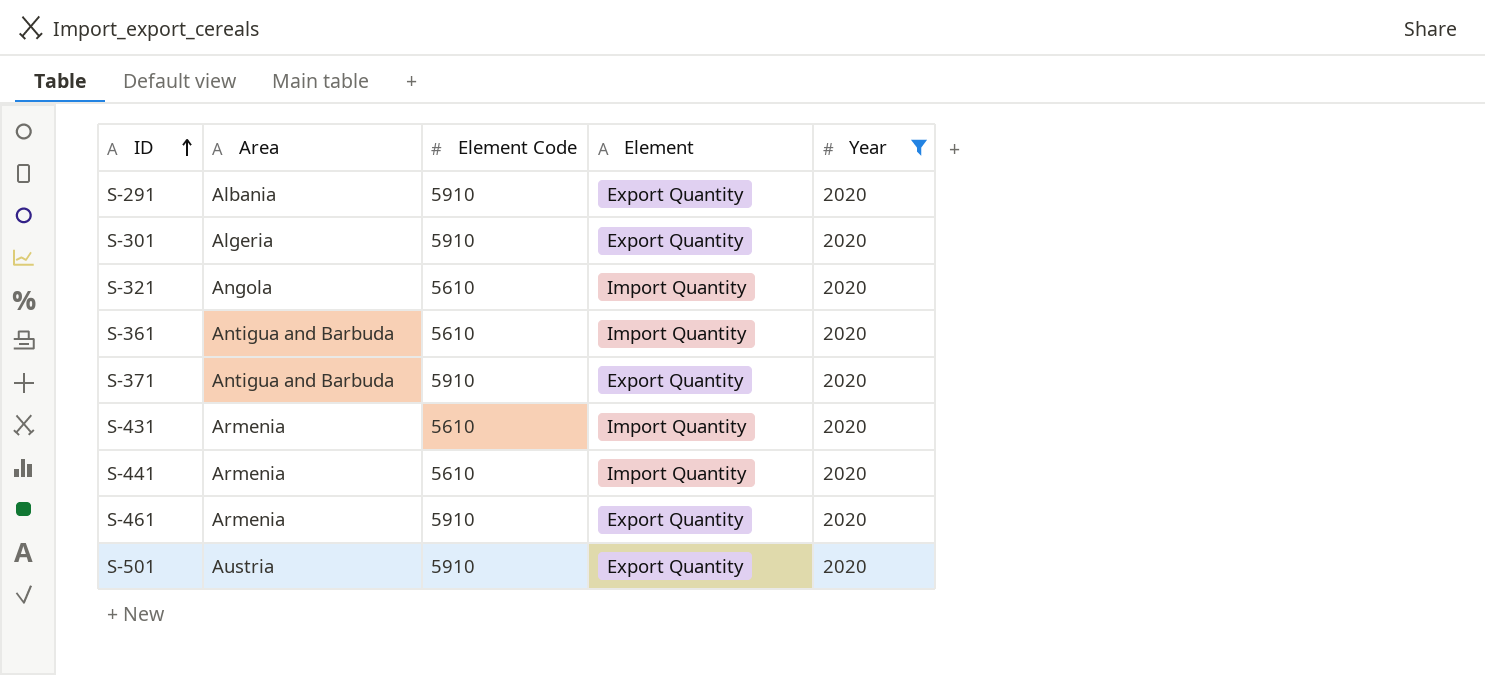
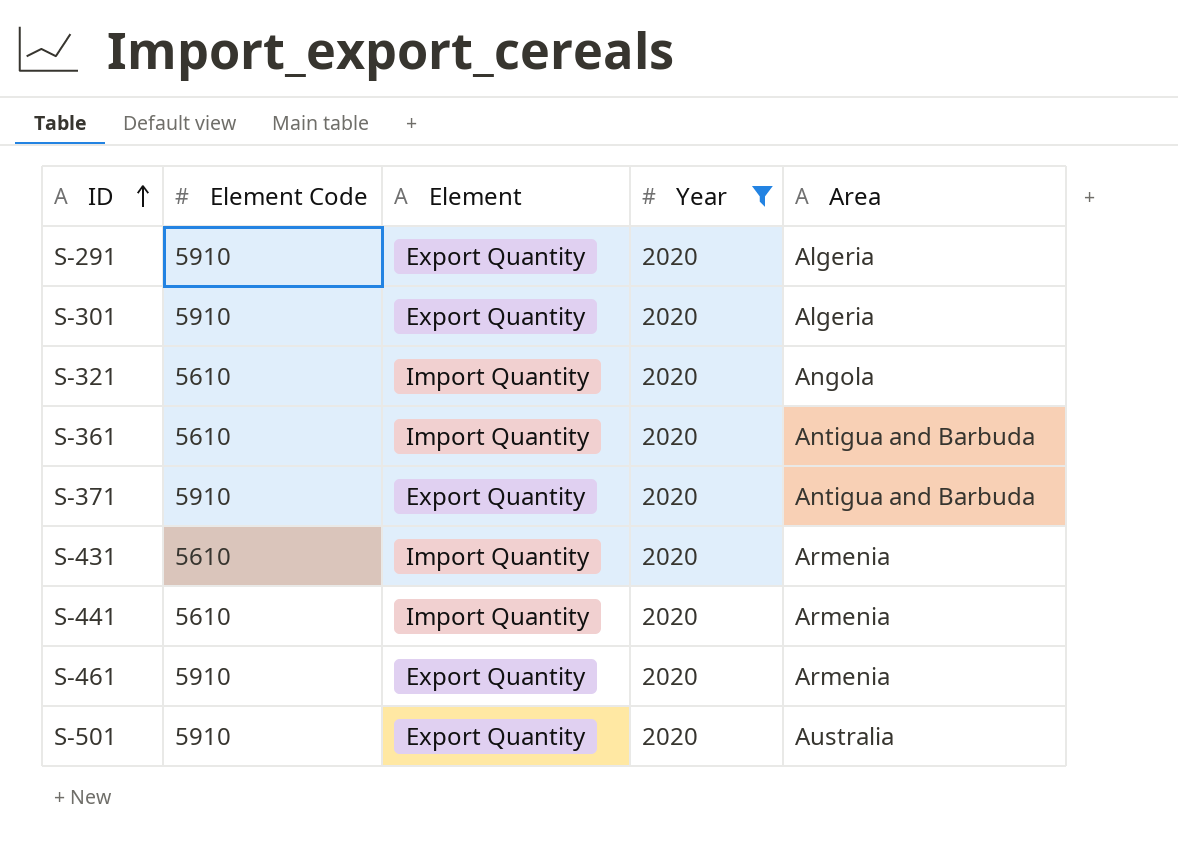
column Area | position: 2 -> 5
S-291 | Area: Albania -> Algeria
S-501 | Area: Austria -> Australia

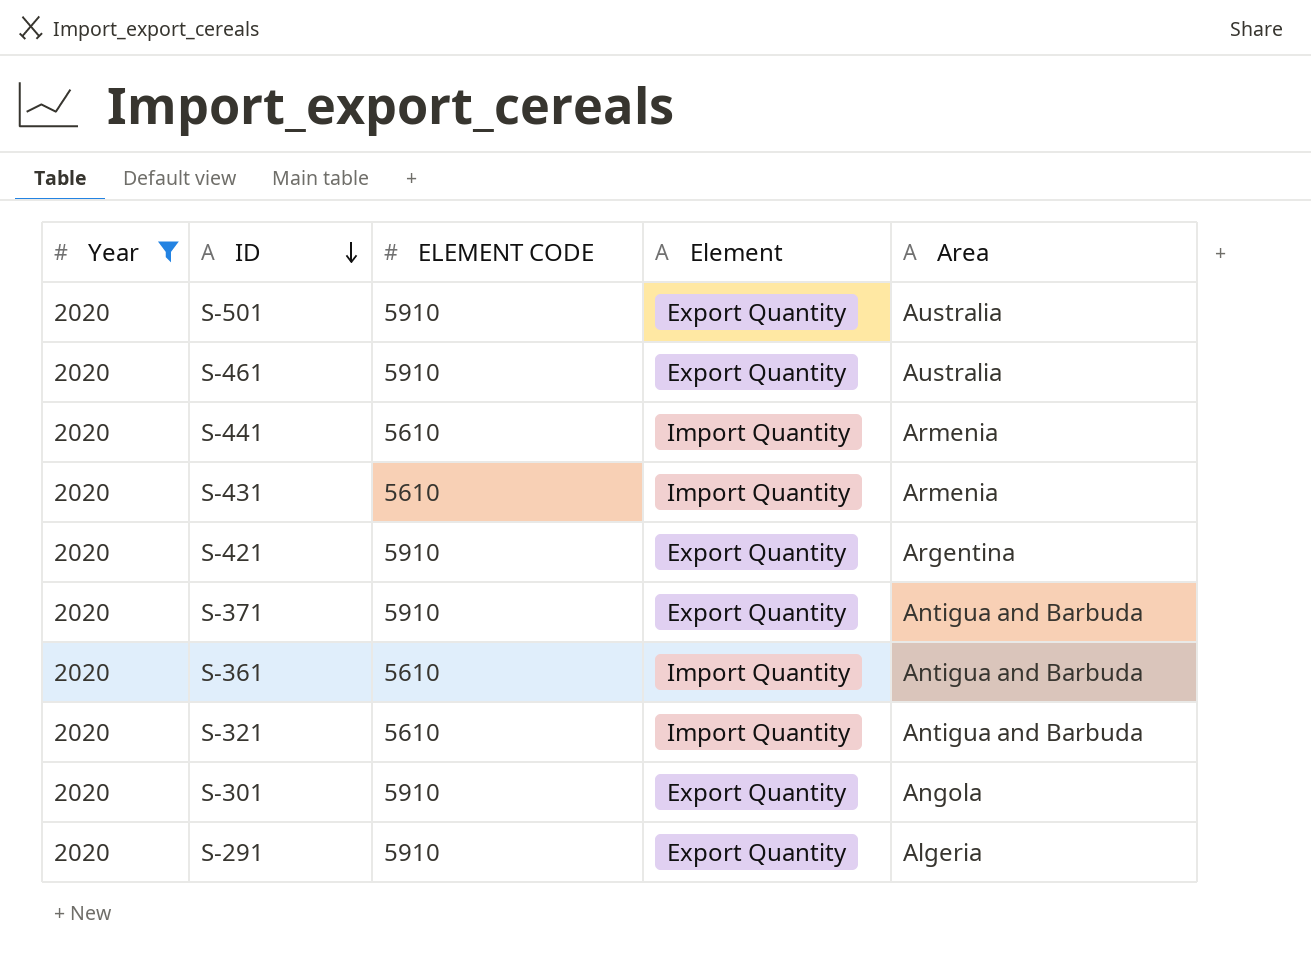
row order: ID ascending -> ID descending
column Year | position: 4 -> 1
column name: Element Code -> ELEMENT CODE
S-461 | Area: Armenia -> Australia
row S-421: none -> 2020 | 5910 | Export Quantity | Argentina
S-321 | Area: Angola -> Antigua and Barbuda
S-301 | Area: Algeria -> Angola

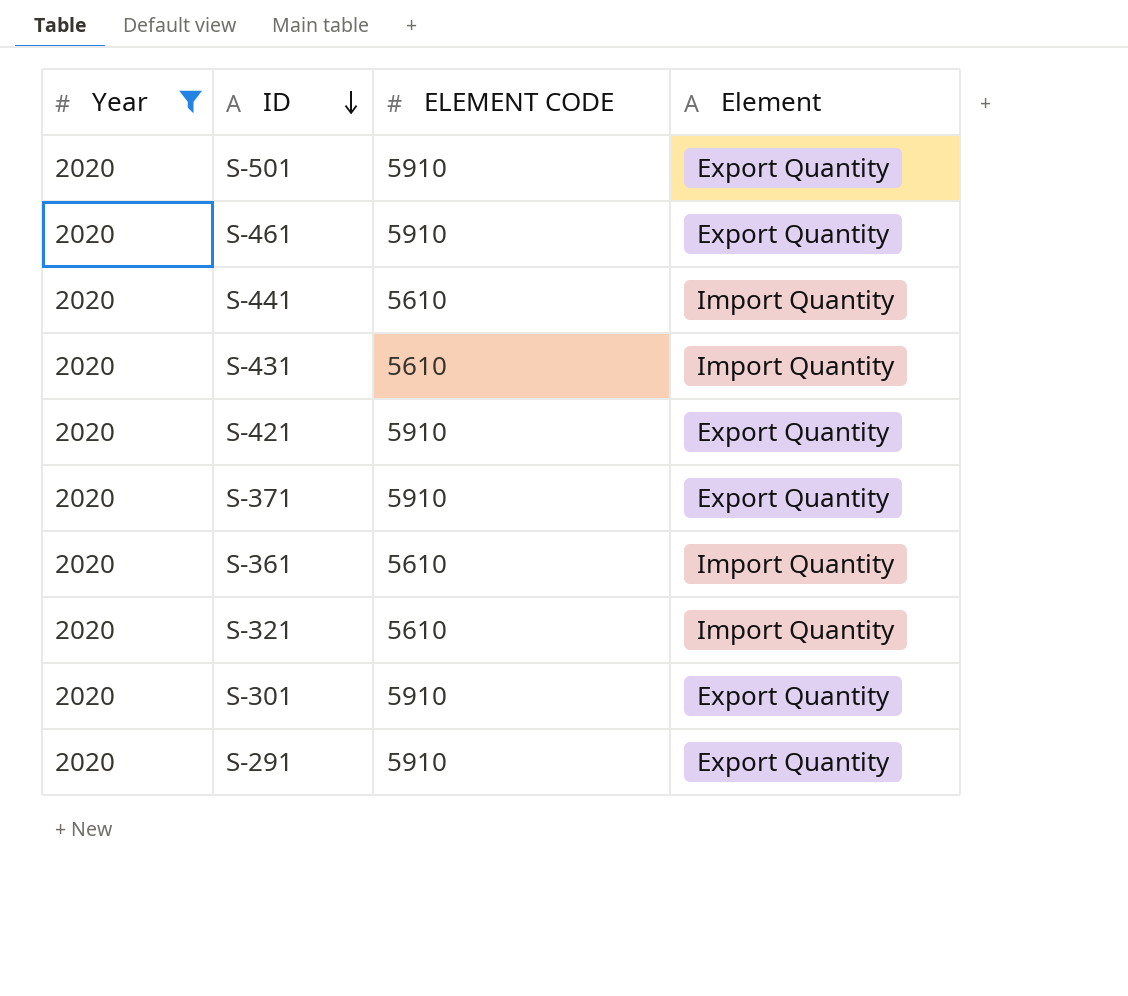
column Area | position: 5 -> none

